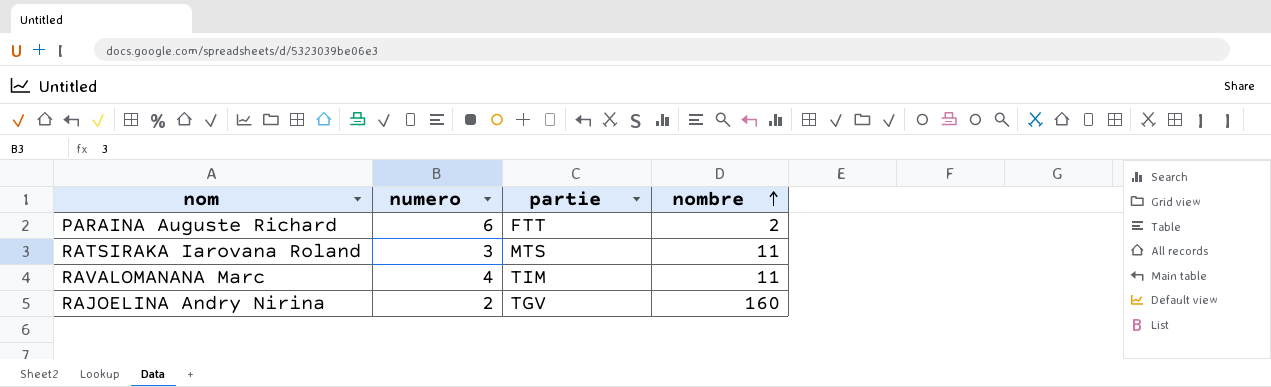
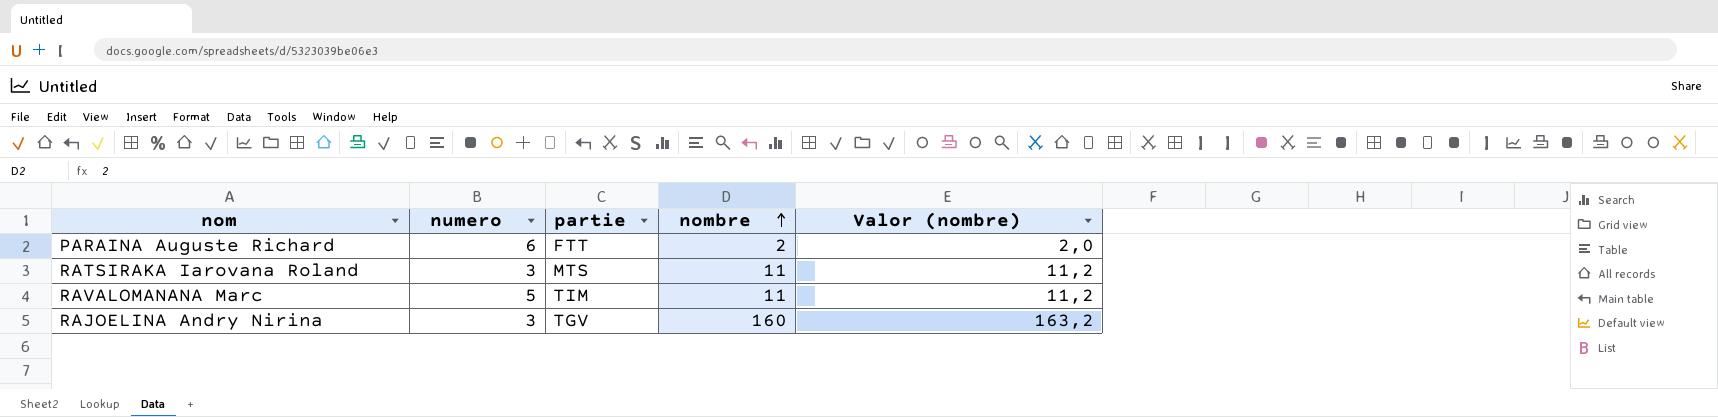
column Valor (nombre) | formula: none -> [nombre] * 1,02
RAVALOMANANA Marc | numero: 4 -> 5
RAJOELINA Andry Nirina | numero: 2 -> 3

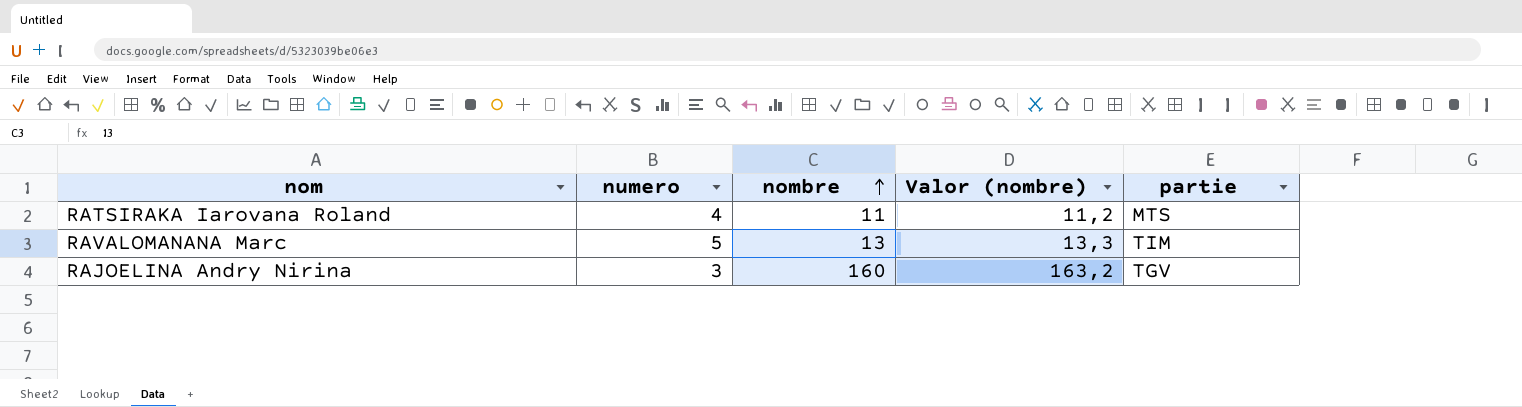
column partie | position: 3 -> 5
row PARAINA Auguste Richard: 6 | FTT | 2 | 2,0 -> none
RATSIRAKA Iarovana Roland | numero: 3 -> 4
RAVALOMANANA Marc | nombre: 11 -> 13
RAVALOMANANA Marc | Valor (nombre): 11,2 -> 13,3

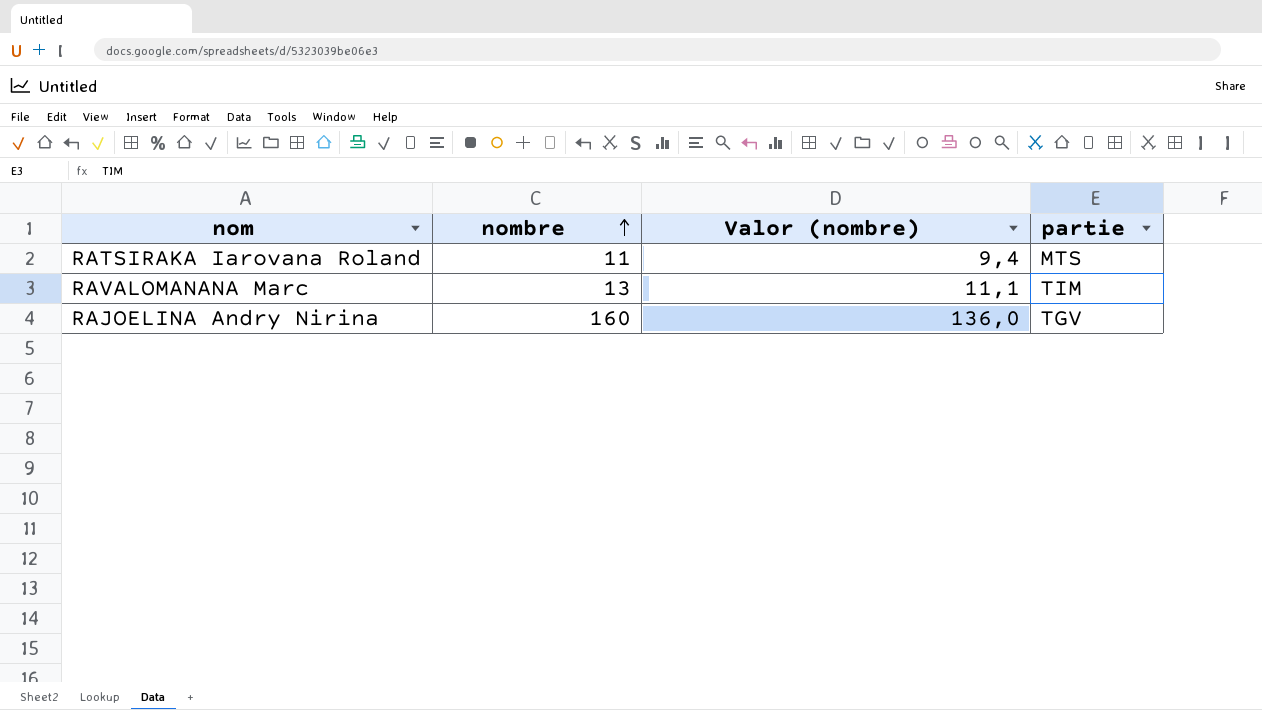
column numero | position: 2 -> none
column Valor (nombre) | formula: [nombre] * 1,02 -> [nombre] * 0,85

